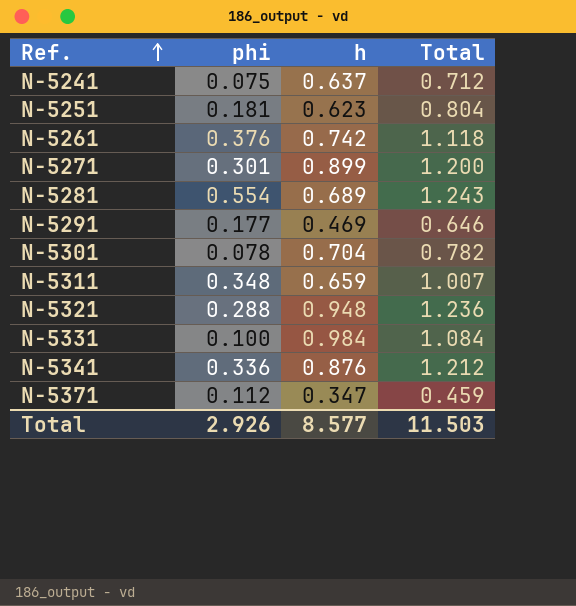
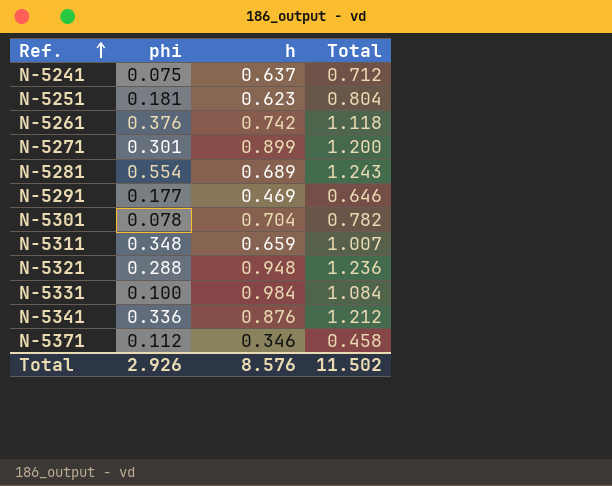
N-5371 | h: 0.347 -> 0.346
N-5371 | Total: 0.459 -> 0.458
Total | h: 8.577 -> 8.576
Total | Total: 11.503 -> 11.502

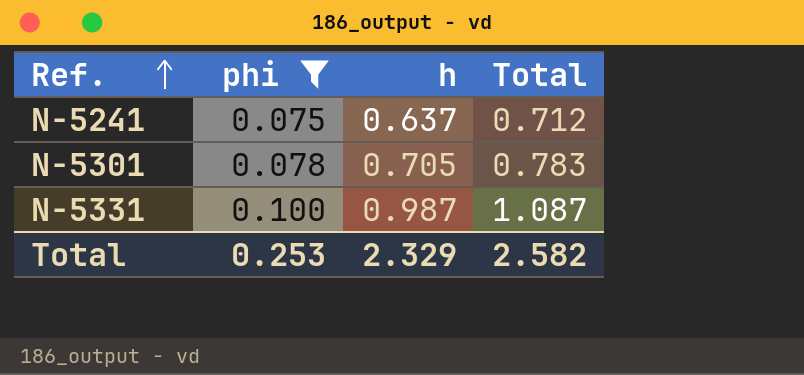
filter: none -> phi <= 0.100
N-5301 | h: 0.704 -> 0.705
N-5301 | Total: 0.782 -> 0.783
N-5331 | h: 0.984 -> 0.987
N-5331 | Total: 1.084 -> 1.087
Total | phi: 2.926 -> 0.253
Total | h: 8.576 -> 2.329
Total | Total: 11.502 -> 2.582

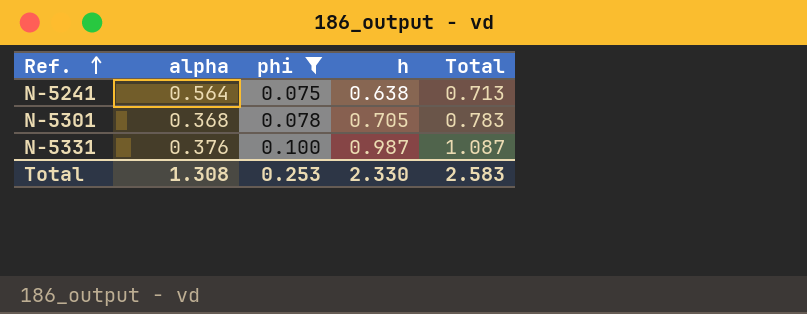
column alpha | position: none -> 2
N-5241 | h: 0.637 -> 0.638
N-5241 | Total: 0.712 -> 0.713
Total | h: 2.329 -> 2.330
Total | Total: 2.582 -> 2.583

